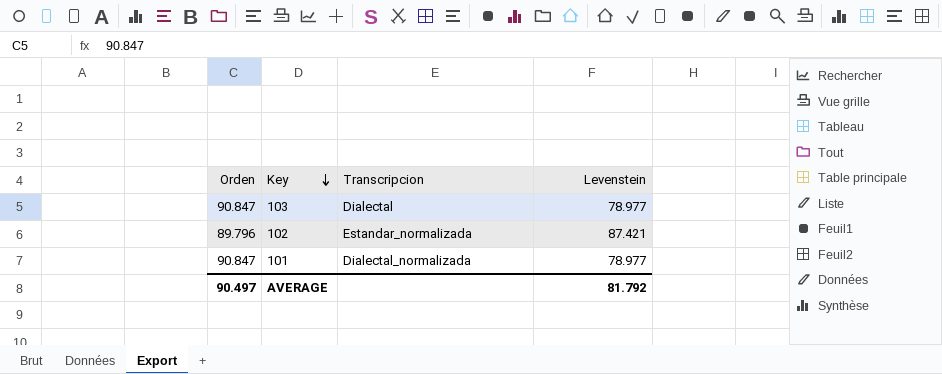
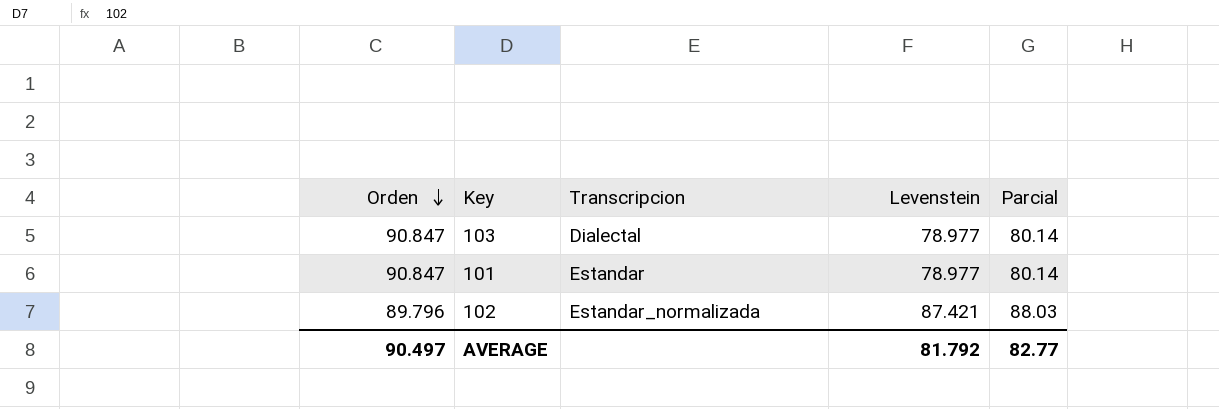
row order: Key descending -> Orden descending
column Parcial | position: none -> 5
101 | Transcripcion: Dialectal_normalizada -> Estandar

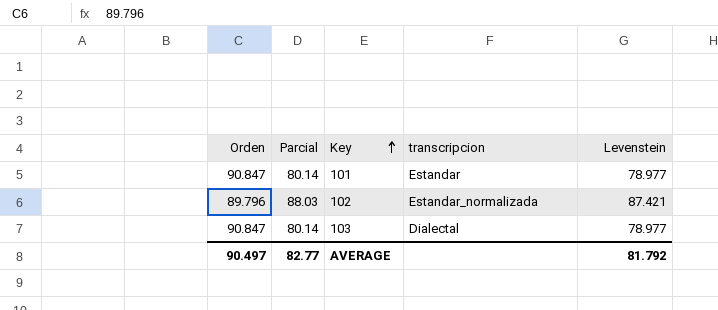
row order: Orden descending -> Key ascending
column Parcial | position: 5 -> 2
column name: Transcripcion -> transcripcion

